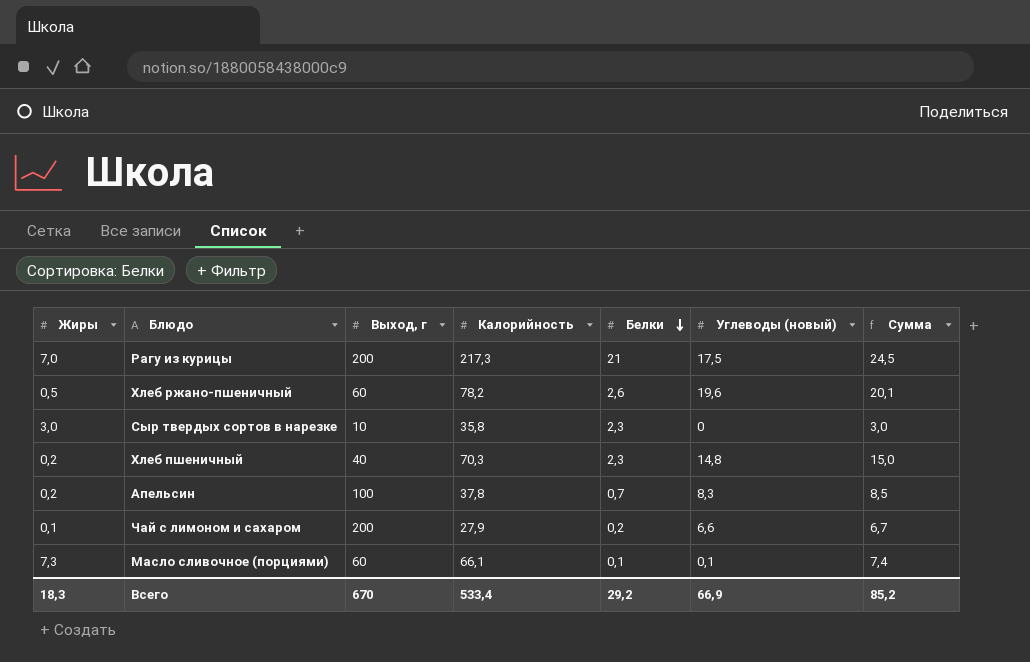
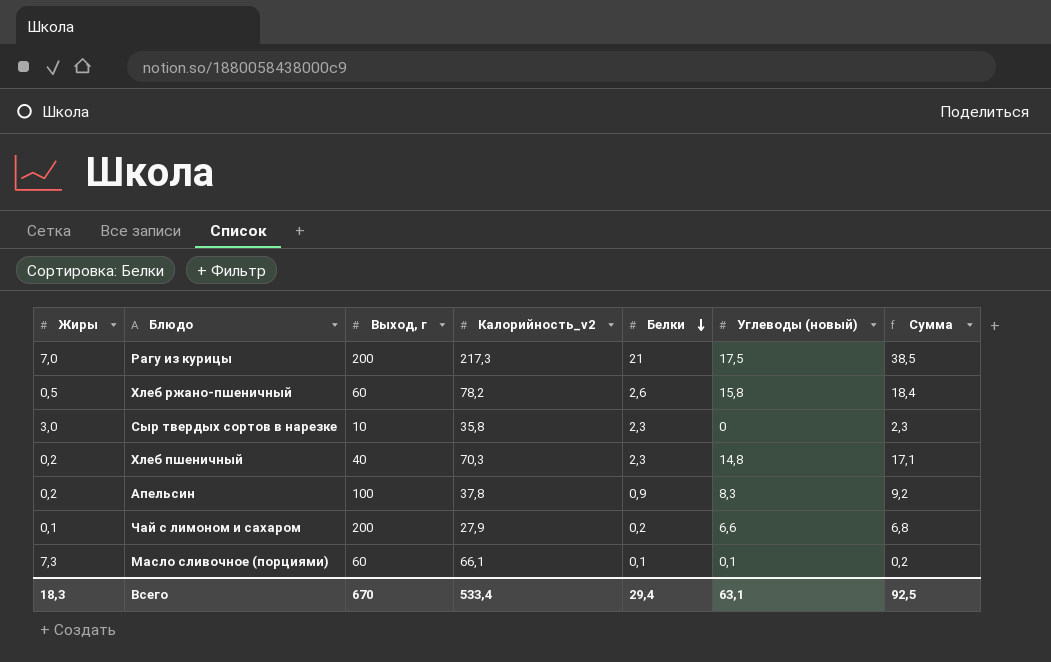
column name: Калорийность -> Калорийность_v2
column Сумма | formula: [Жиры] + [Углеводы (новый)] -> [Белки] + [Углеводы (новый)]
Хлеб ржано-пшеничный | Углеводы (новый): 19,6 -> 15,8
Апельсин | Белки: 0,7 -> 0,9
Всего | Белки: 29,2 -> 29,4
Всего | Углеводы (новый): 66,9 -> 63,1
Всего | Сумма: 85,2 -> 92,5

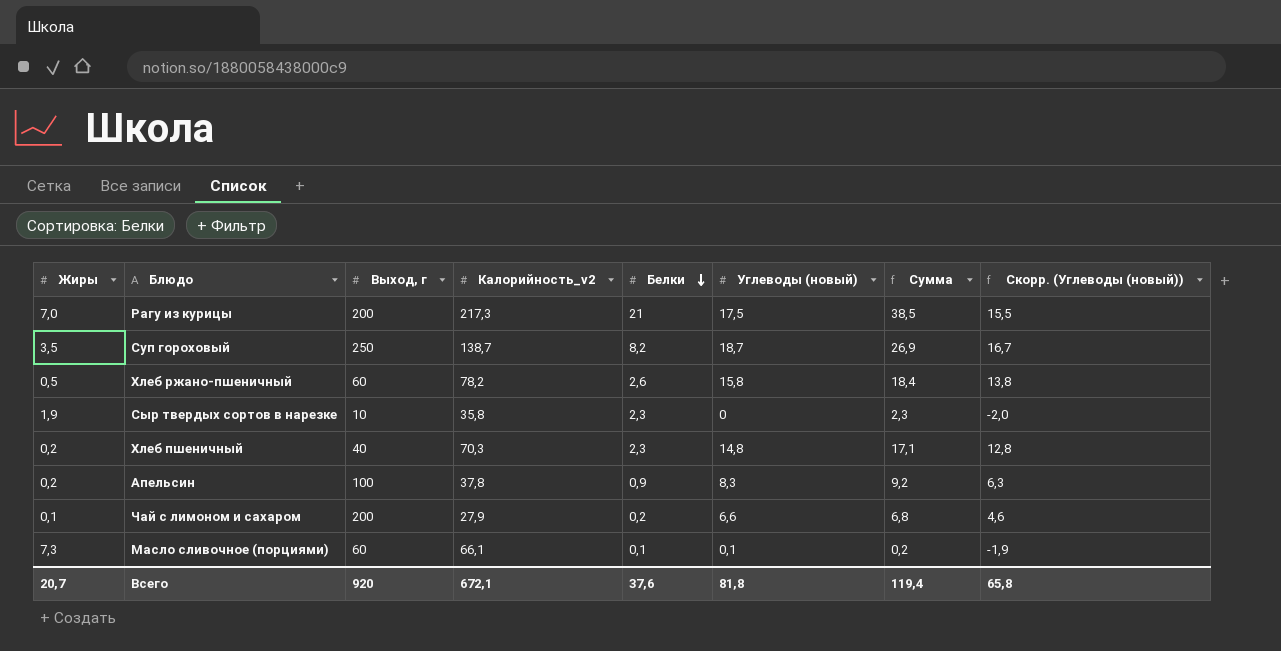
column Скорр. (Углеводы (новый)) | formula: none -> [Углеводы (новый)] - 2
row Суп гороховый: none -> 3,5 | 250 | 138,7 | 8,2 | 18,7 | 26,9 | 16,7
Сыр твердых сортов в нарезке | Жиры: 3,0 -> 1,9
Всего | Жиры: 18,3 -> 20,7
Всего | Выход, г: 670 -> 920
Всего | Калорийность_v2: 533,4 -> 672,1
Всего | Белки: 29,4 -> 37,6
Всего | Углеводы (новый): 63,1 -> 81,8
Всего | Сумма: 92,5 -> 119,4

